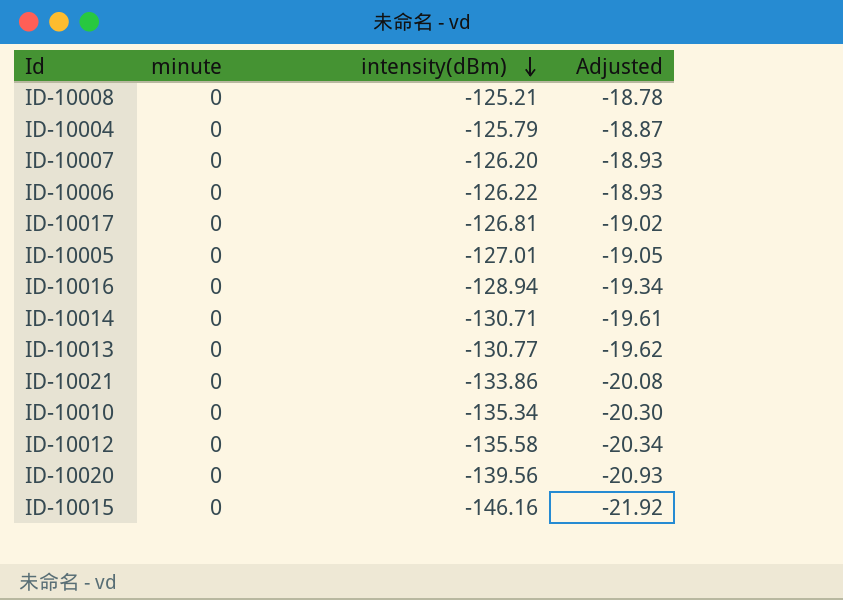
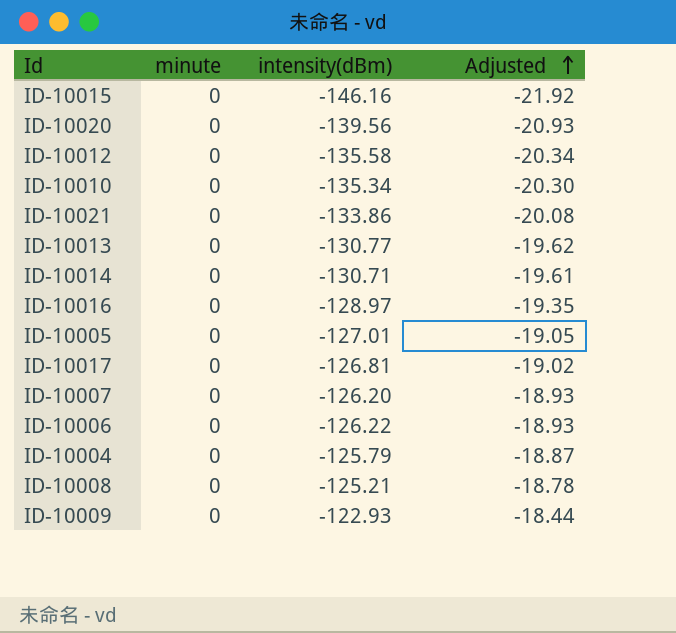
row order: intensity(dBm) descending -> Adjusted ascending
ID-10016 | intensity(dBm): -128.94 -> -128.97
ID-10016 | Adjusted: -19.34 -> -19.35
row ID-10009: none -> 0 | -122.93 | -18.44

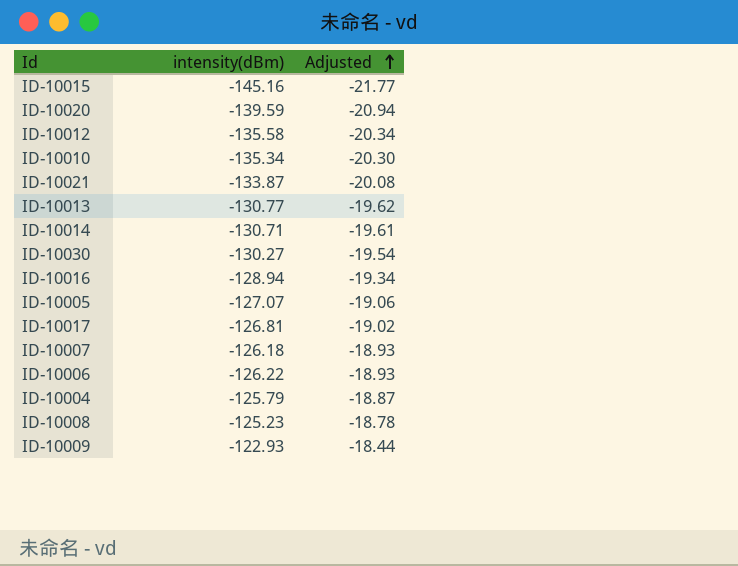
column minute | position: 2 -> none
ID-10015 | intensity(dBm): -146.16 -> -145.16
ID-10015 | Adjusted: -21.92 -> -21.77
ID-10020 | intensity(dBm): -139.56 -> -139.59
ID-10020 | Adjusted: -20.93 -> -20.94
ID-10021 | intensity(dBm): -133.86 -> -133.87
row ID-10030: none -> -130.27 | -19.54
ID-10016 | intensity(dBm): -128.97 -> -128.94
ID-10016 | Adjusted: -19.35 -> -19.34
ID-10005 | intensity(dBm): -127.01 -> -127.07
ID-10005 | Adjusted: -19.05 -> -19.06
ID-10007 | intensity(dBm): -126.20 -> -126.18
ID-10008 | intensity(dBm): -125.21 -> -125.23

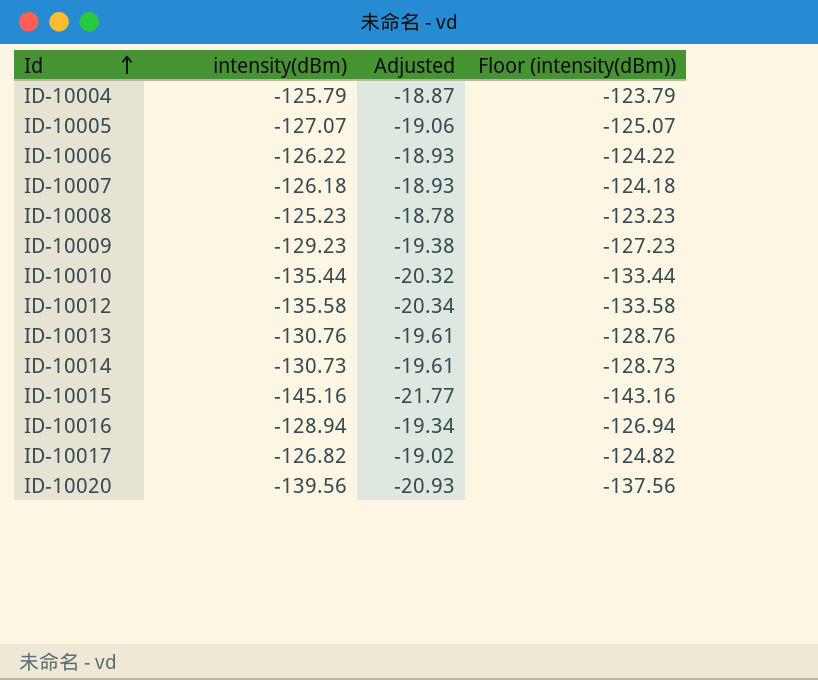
row order: Adjusted ascending -> Id ascending
column Floor (intensity(dBm)) | formula: none -> [intensity(dBm)] + 2
row ID-10021: -133.87 | -20.08 -> none
row ID-10030: -130.27 | -19.54 -> none
ID-10009 | intensity(dBm): -122.93 -> -129.23
ID-10009 | Adjusted: -18.44 -> -19.38
ID-10010 | intensity(dBm): -135.34 -> -135.44
ID-10010 | Adjusted: -20.30 -> -20.32
ID-10013 | intensity(dBm): -130.77 -> -130.76
ID-10013 | Adjusted: -19.62 -> -19.61
ID-10014 | intensity(dBm): -130.71 -> -130.73
ID-10017 | intensity(dBm): -126.81 -> -126.82
ID-10020 | intensity(dBm): -139.59 -> -139.56
ID-10020 | Adjusted: -20.94 -> -20.93

